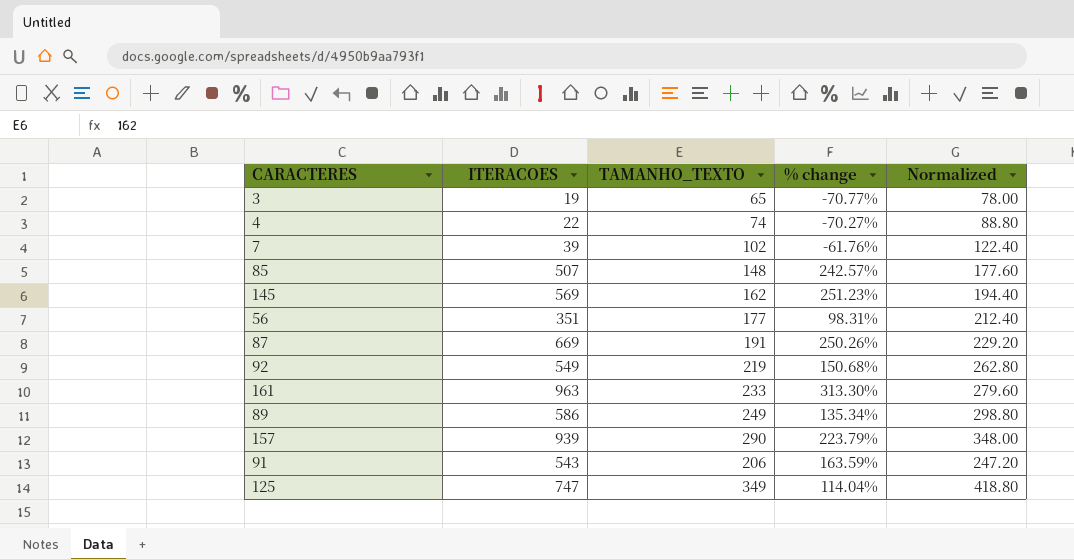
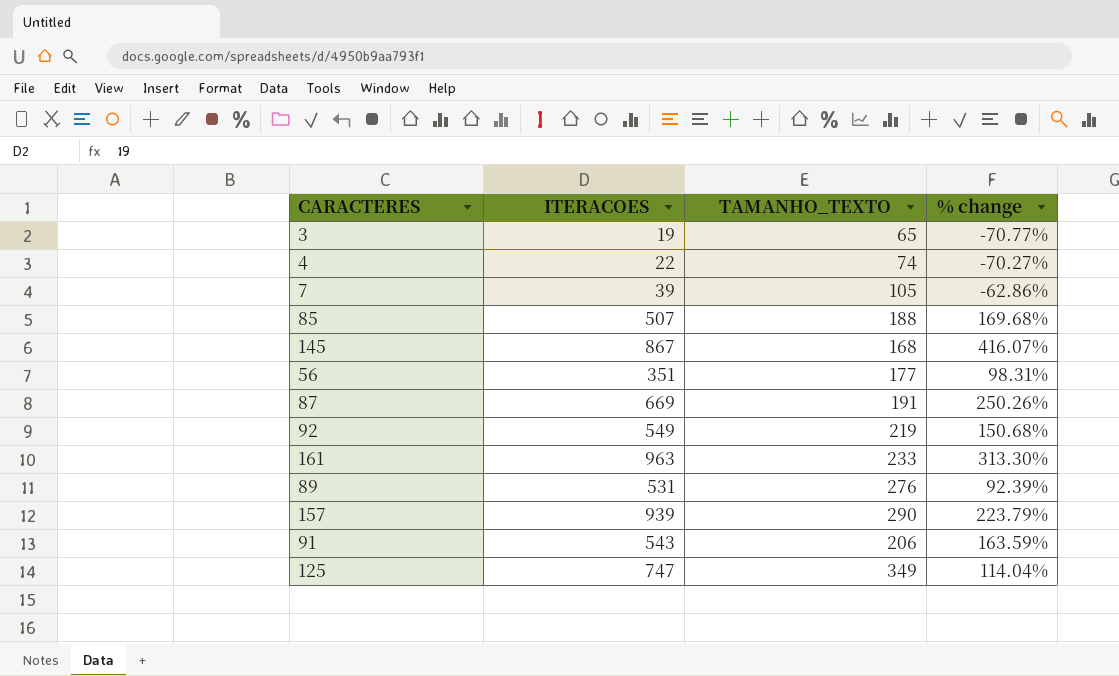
column Normalized | formula: [TAMANHO_TEXTO] * 1.2 -> none
7 | TAMANHO_TEXTO: 102 -> 105
7 | % change: -61.76% -> -62.86%
85 | TAMANHO_TEXTO: 148 -> 188
85 | % change: 242.57% -> 169.68%
145 | ITERACOES: 569 -> 867
145 | TAMANHO_TEXTO: 162 -> 168
145 | % change: 251.23% -> 416.07%
89 | ITERACOES: 586 -> 531
89 | TAMANHO_TEXTO: 249 -> 276
89 | % change: 135.34% -> 92.39%

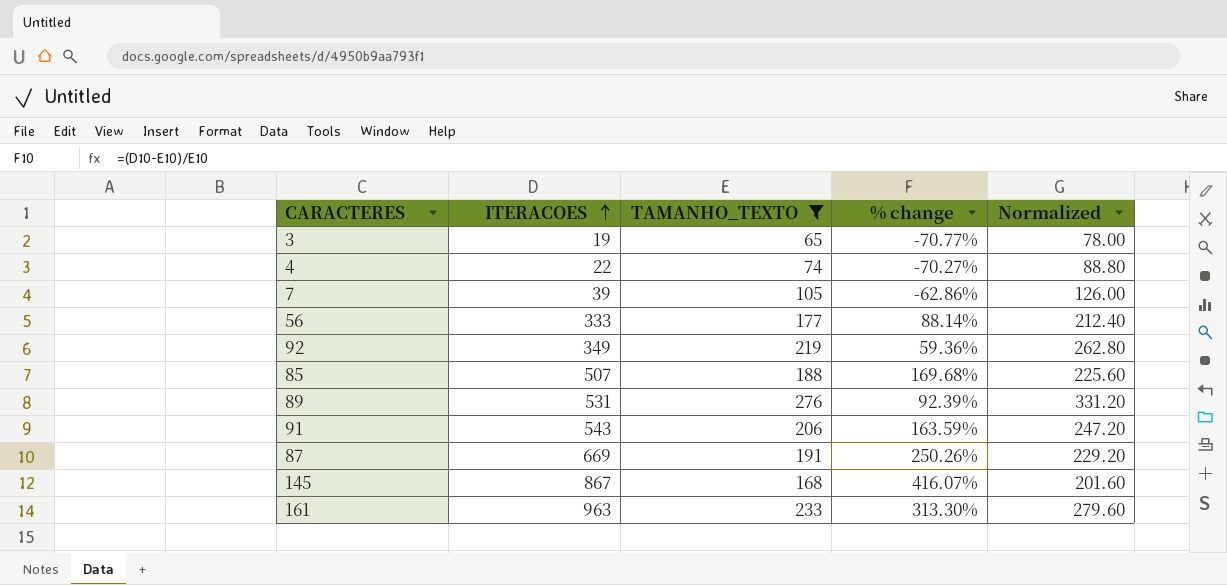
filter: none -> TAMANHO_TEXTO <= 276
row order: none -> ITERACOES ascending
column Normalized | formula: none -> [TAMANHO_TEXTO] * 1.2
56 | ITERACOES: 351 -> 333
56 | % change: 98.31% -> 88.14%
92 | ITERACOES: 549 -> 349
92 | % change: 150.68% -> 59.36%

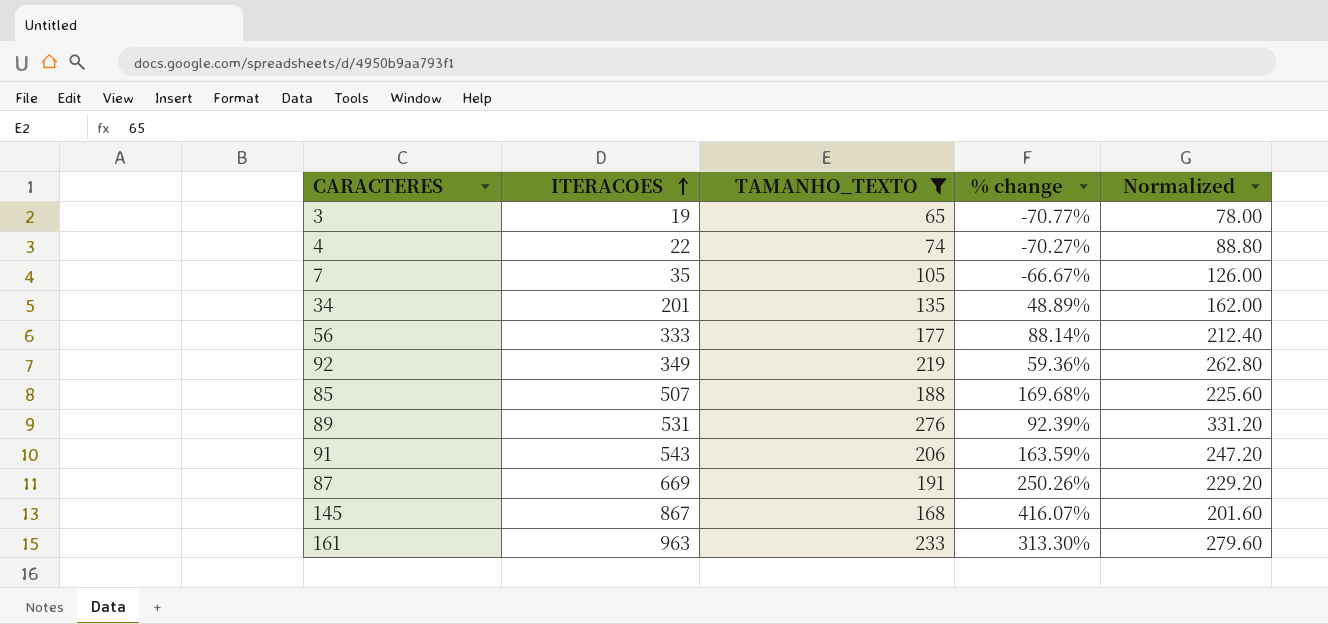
7 | ITERACOES: 39 -> 35
7 | % change: -62.86% -> -66.67%
row 34: none -> 201 | 135 | 48.89% | 162.00

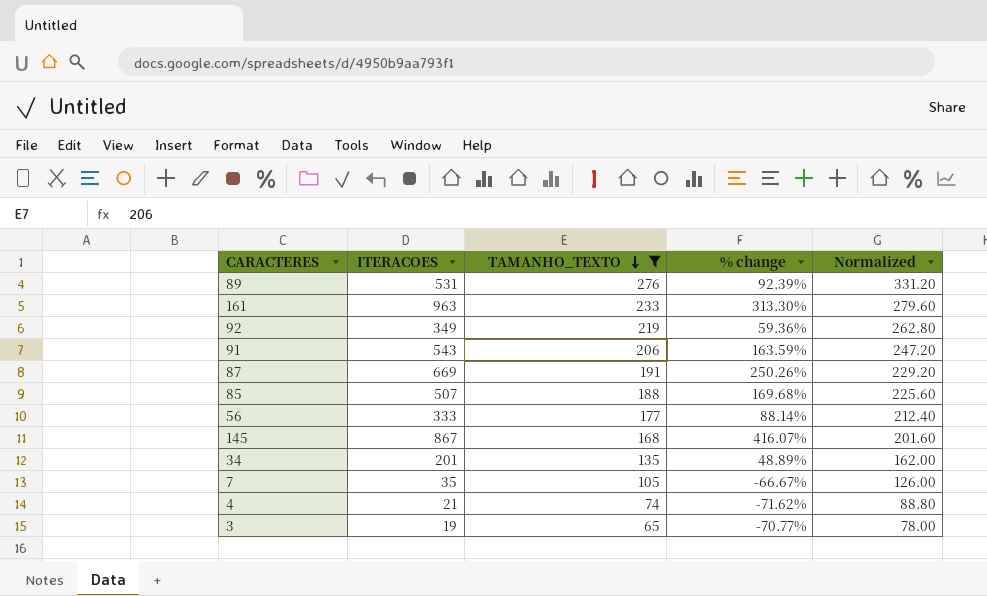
row order: ITERACOES ascending -> TAMANHO_TEXTO descending
4 | ITERACOES: 22 -> 21
4 | % change: -70.27% -> -71.62%

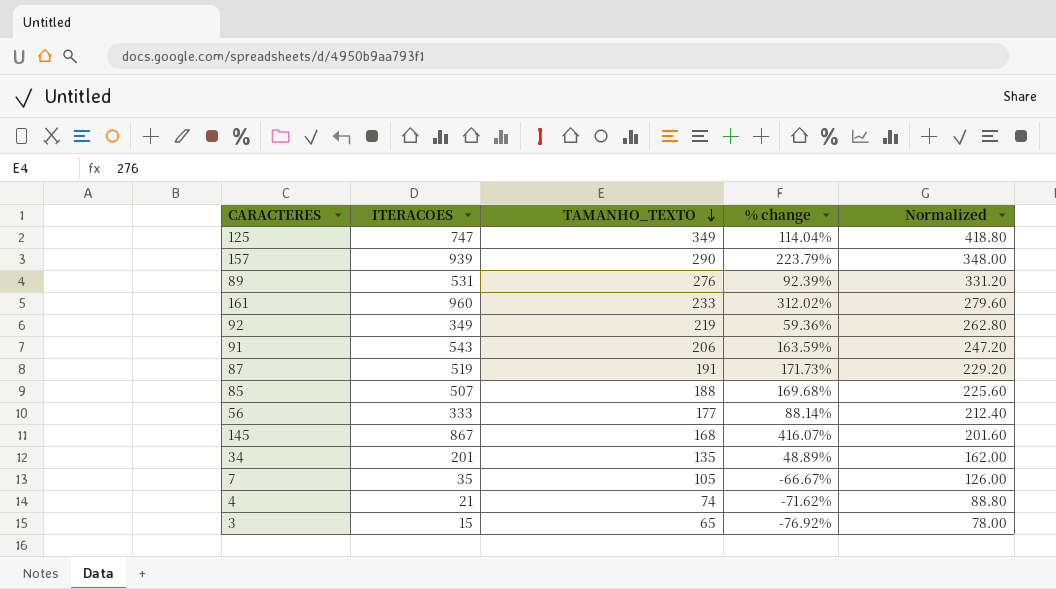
filter: TAMANHO_TEXTO <= 276 -> none
161 | ITERACOES: 963 -> 960
161 | % change: 313.30% -> 312.02%
87 | ITERACOES: 669 -> 519
87 | % change: 250.26% -> 171.73%
3 | ITERACOES: 19 -> 15
3 | % change: -70.77% -> -76.92%

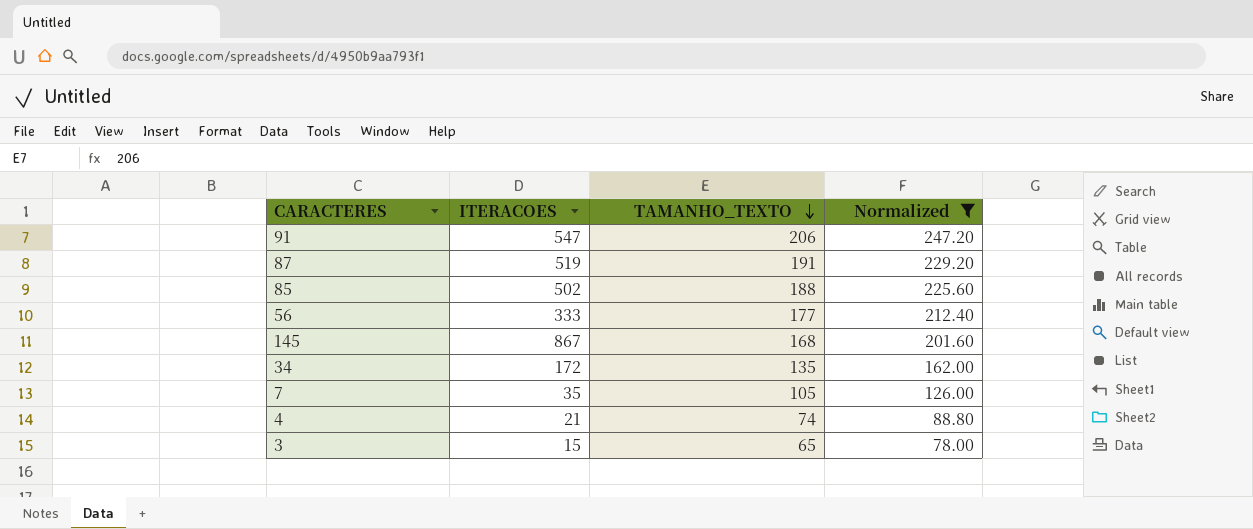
filter: none -> Normalized <= 247.20
column % change | formula: ([ITERACOES] - [TAMANHO_TEXTO]) / [TAMANHO_TEXTO] -> none
91 | ITERACOES: 543 -> 547
85 | ITERACOES: 507 -> 502
34 | ITERACOES: 201 -> 172

